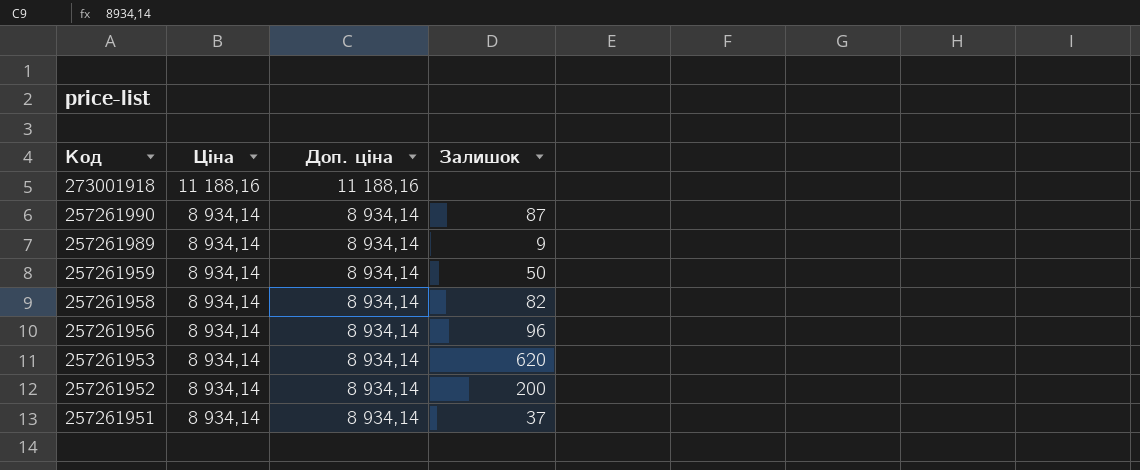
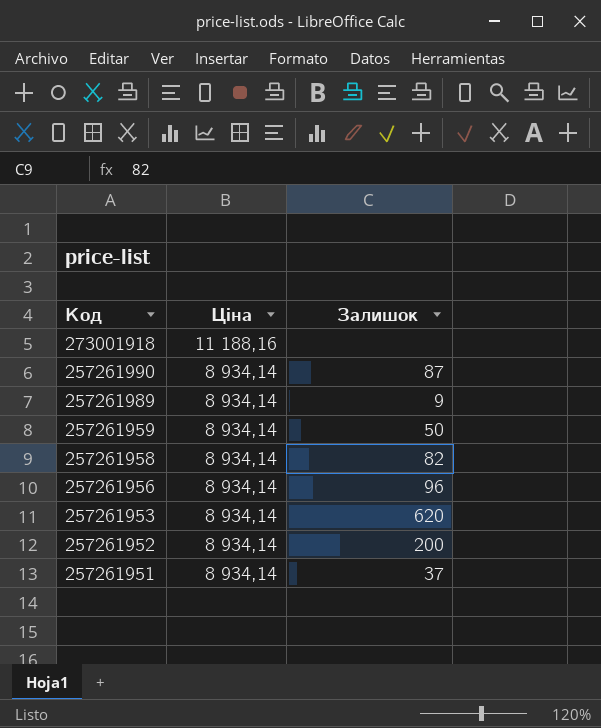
column Доп. ціна | position: 3 -> none

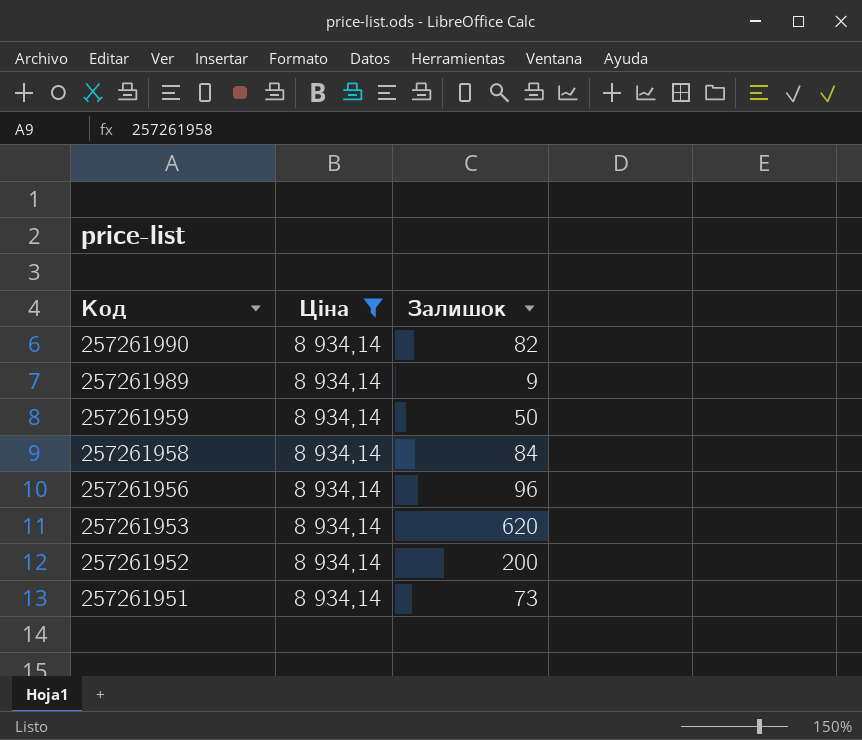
filter: none -> Ціна = 8 934,14
257261990 | Залишок: 87 -> 82
257261958 | Залишок: 82 -> 84
257261951 | Залишок: 37 -> 73

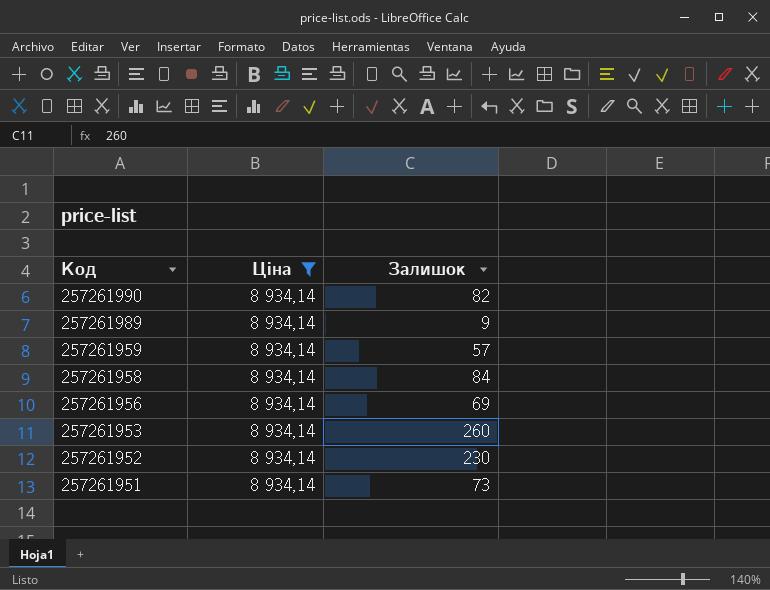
257261959 | Залишок: 50 -> 57
257261956 | Залишок: 96 -> 69
257261953 | Залишок: 620 -> 260
257261952 | Залишок: 200 -> 230

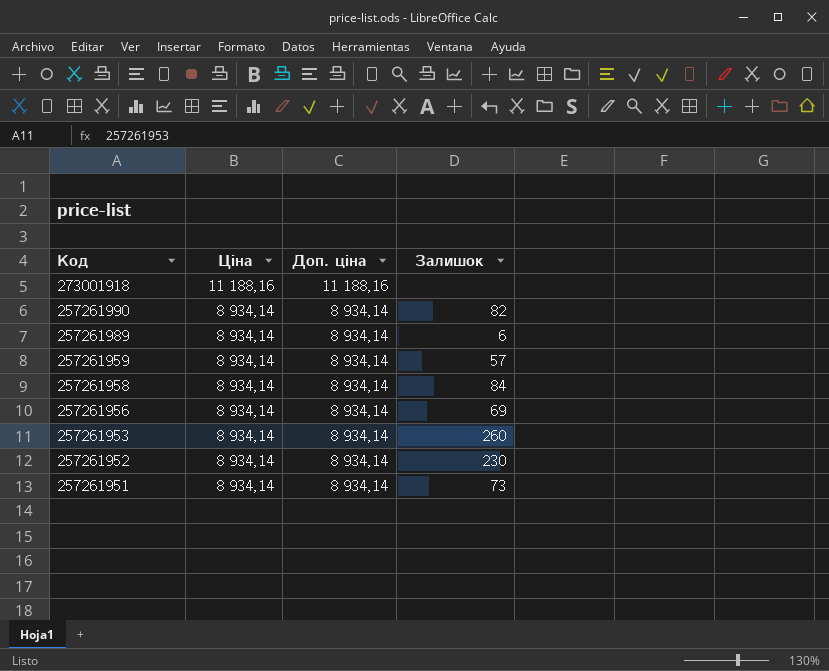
filter: Ціна = 8 934,14 -> none
column Доп. ціна | position: none -> 3
257261989 | Залишок: 9 -> 6

